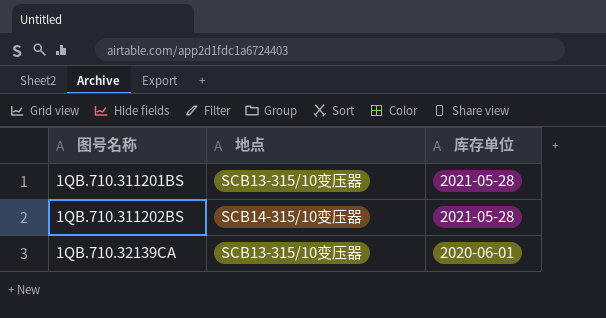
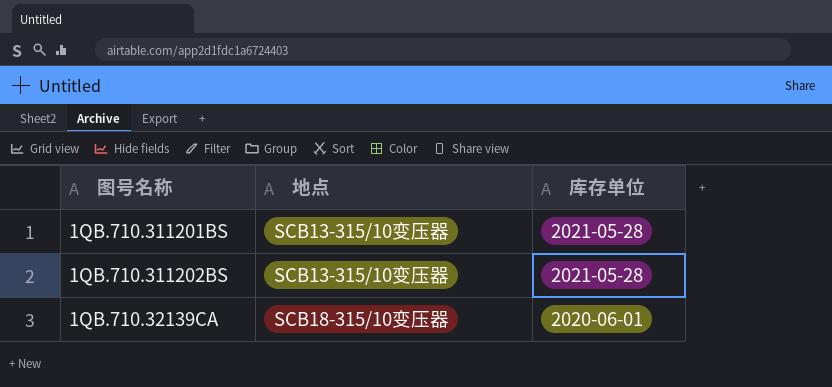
1QB.710.311202BS | 地点: SCB14-315/10变压器 -> SCB13-315/10变压器
1QB.710.32139CA | 地点: SCB13-315/10变压器 -> SCB18-315/10变压器

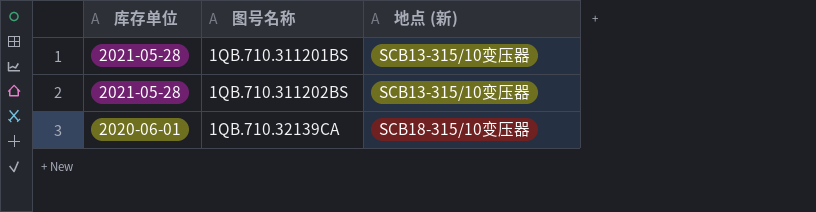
column 库存单位 | position: 3 -> 1
column name: 地点 -> 地点 (新)

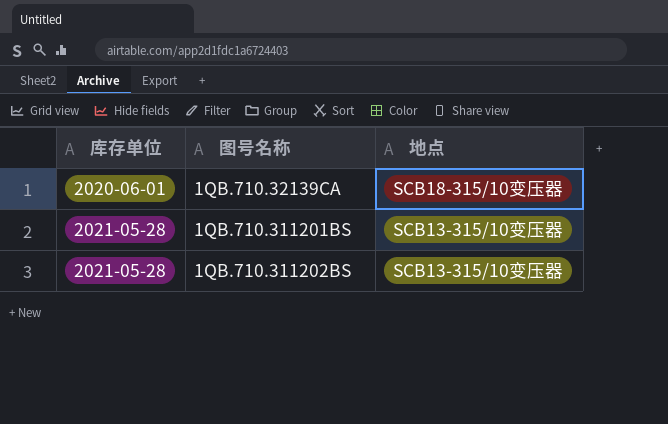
row order: 库存单位 descending -> 库存单位 ascending
column name: 地点 (新) -> 地点

